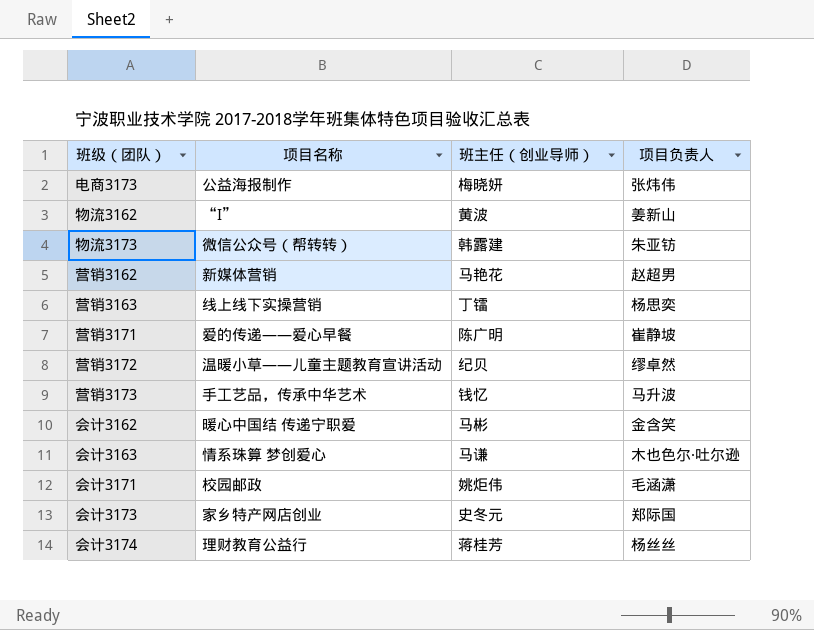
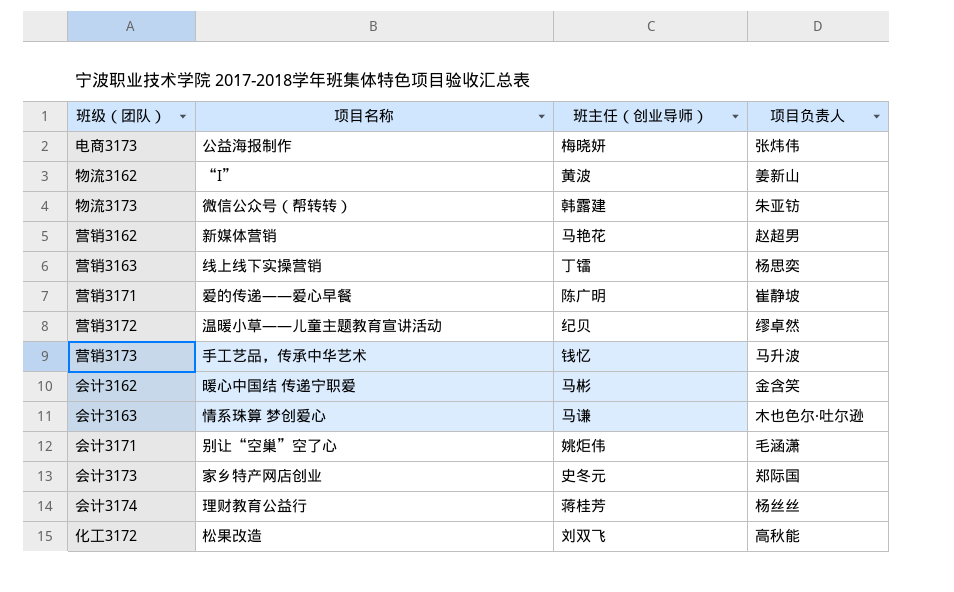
会计3171 | 项目名称: 校园邮政 -> 别让“空巢”空了心
row 化工3172: none -> 松果改造 | 刘双飞 | 高秋能

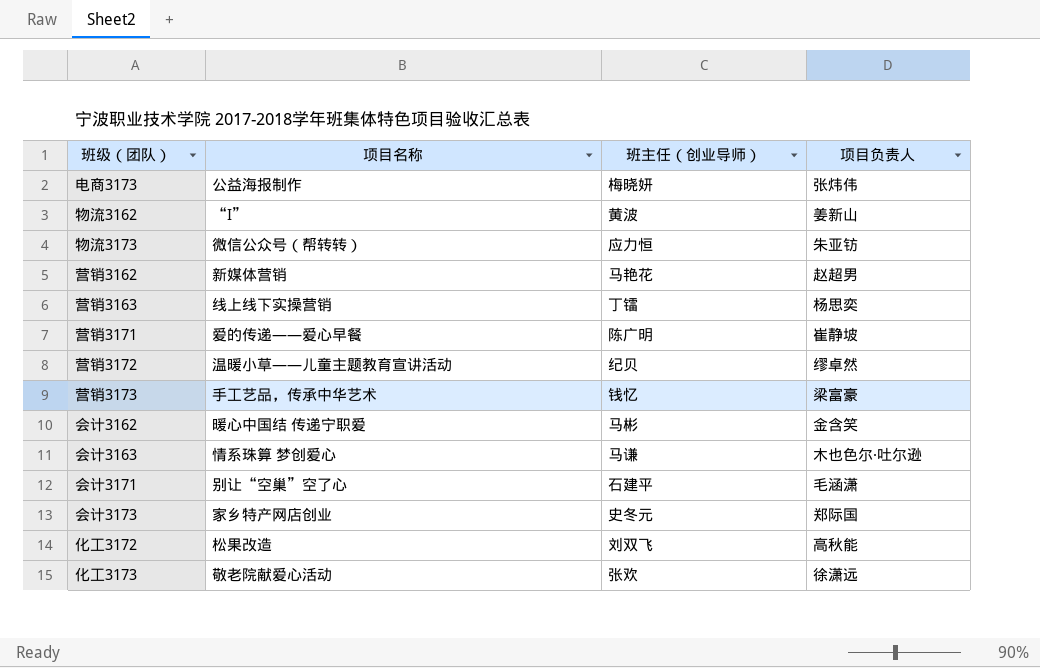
row 会计3174: 理财教育公益行 | 蒋桂芳 | 杨丝丝 -> none
物流3173 | 班主任（创业导师）: 韩露建 -> 应力恒
营销3173 | 项目负责人: 马升波 -> 梁富豪
会计3171 | 班主任（创业导师）: 姚炬伟 -> 石建平
row 化工3173: none -> 敬老院献爱心活动 | 张欢 | 徐潇远

